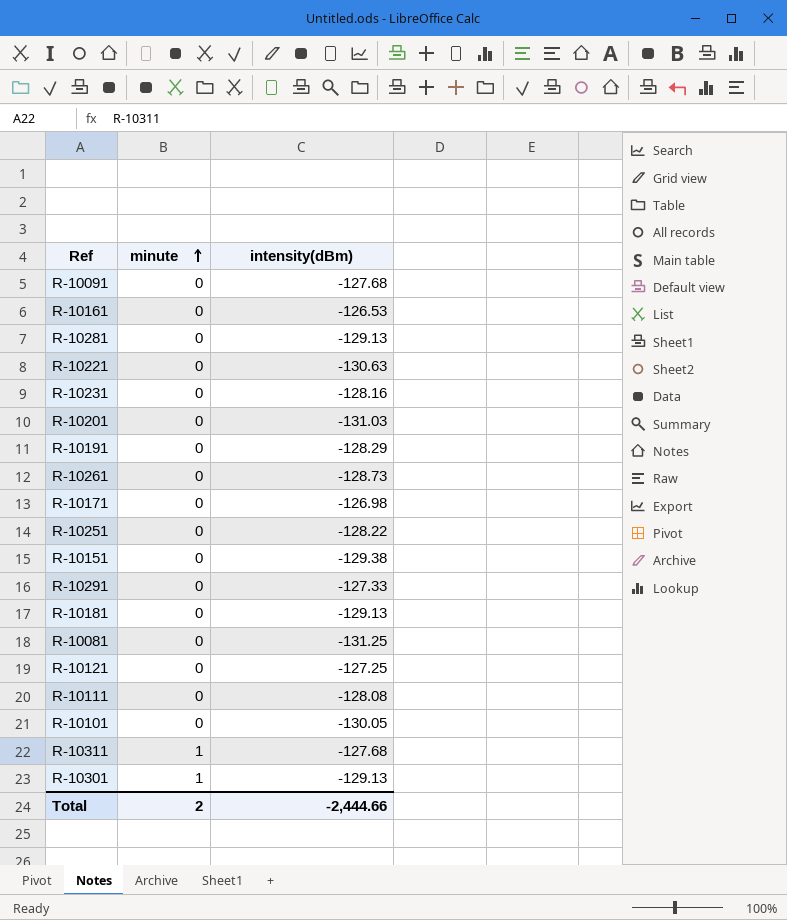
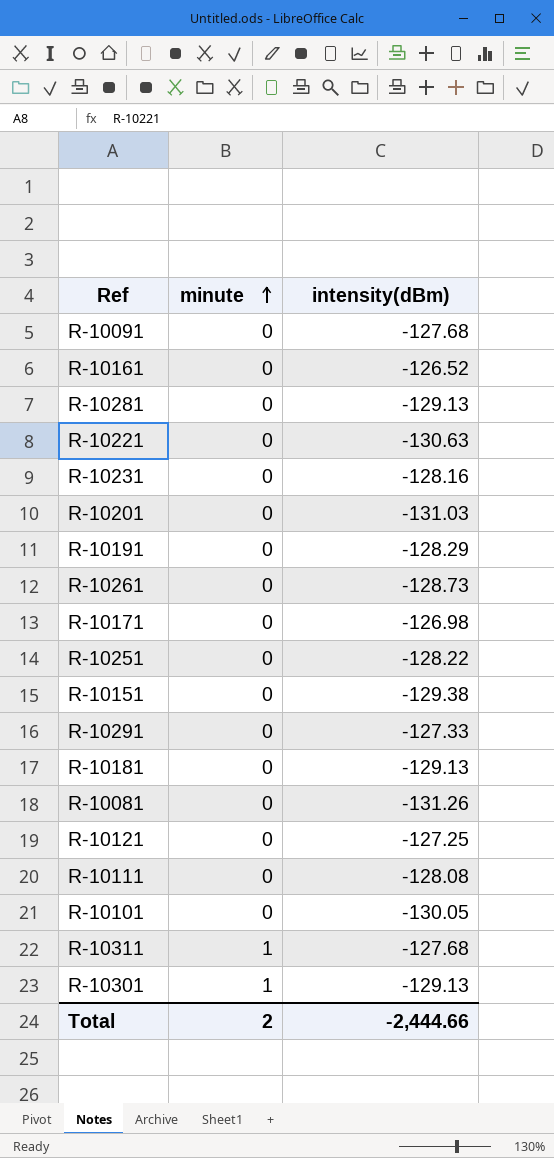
R-10161 | intensity(dBm): -126.53 -> -126.52
R-10081 | intensity(dBm): -131.25 -> -131.26

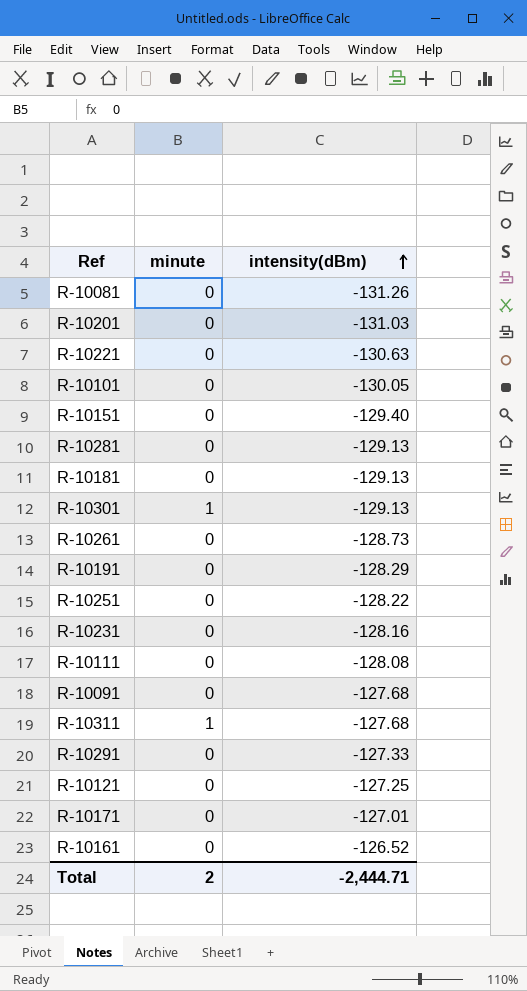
row order: minute ascending -> intensity(dBm) ascending
R-10151 | intensity(dBm): -129.38 -> -129.40
R-10171 | intensity(dBm): -126.98 -> -127.01
Total | intensity(dBm): -2,444.66 -> -2,444.71

